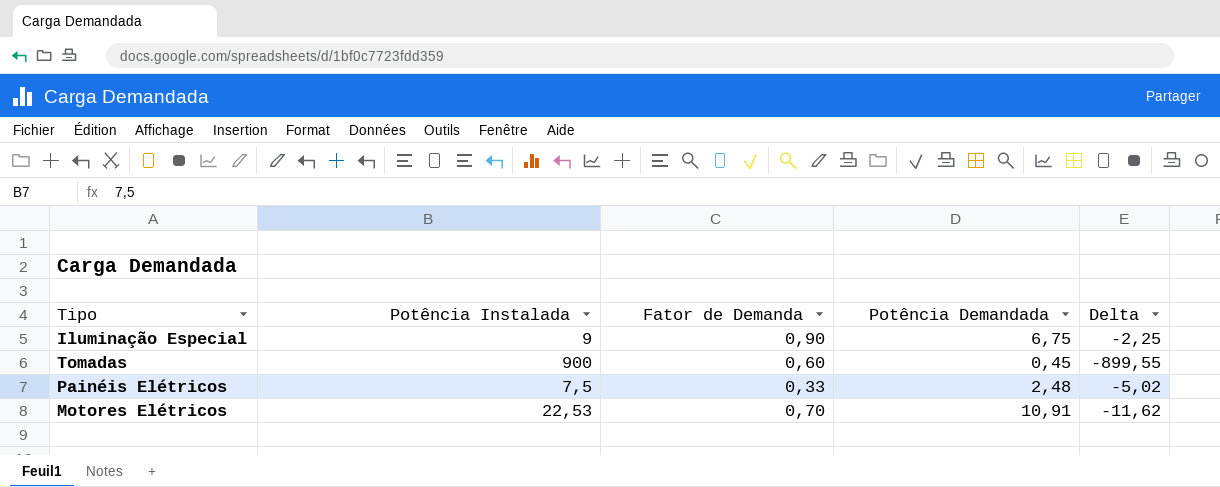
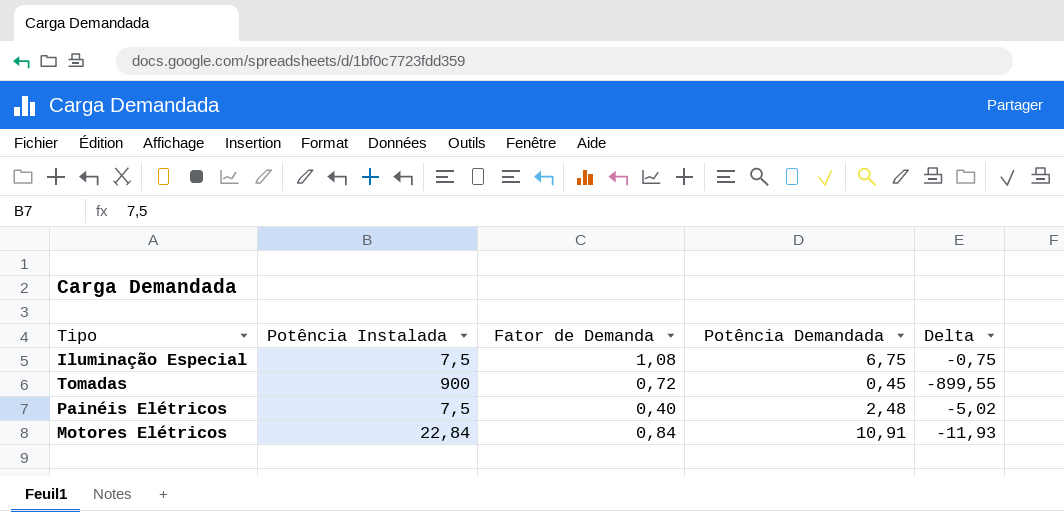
Iluminação Especial | Potência Instalada: 9 -> 7,5
Iluminação Especial | Fator de Demanda: 0,90 -> 1,08
Iluminação Especial | Delta: -2,25 -> -0,75
Tomadas | Fator de Demanda: 0,60 -> 0,72
Painéis Elétricos | Fator de Demanda: 0,33 -> 0,40
Motores Elétricos | Potência Instalada: 22,53 -> 22,84
Motores Elétricos | Fator de Demanda: 0,70 -> 0,84
Motores Elétricos | Delta: -11,62 -> -11,93

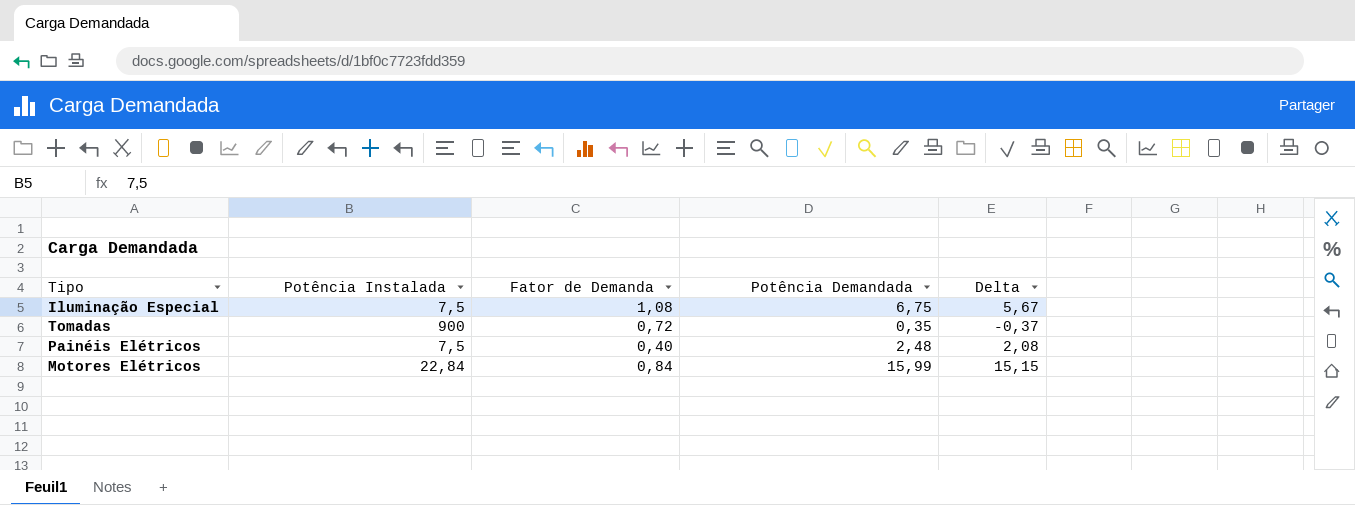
column Delta | formula: [Potência Demandada] - [Potência Instalada] -> [Potência Demandada] - [Fator de Demanda]
Tomadas | Potência Demandada: 0,45 -> 0,35
Motores Elétricos | Potência Demandada: 10,91 -> 15,99

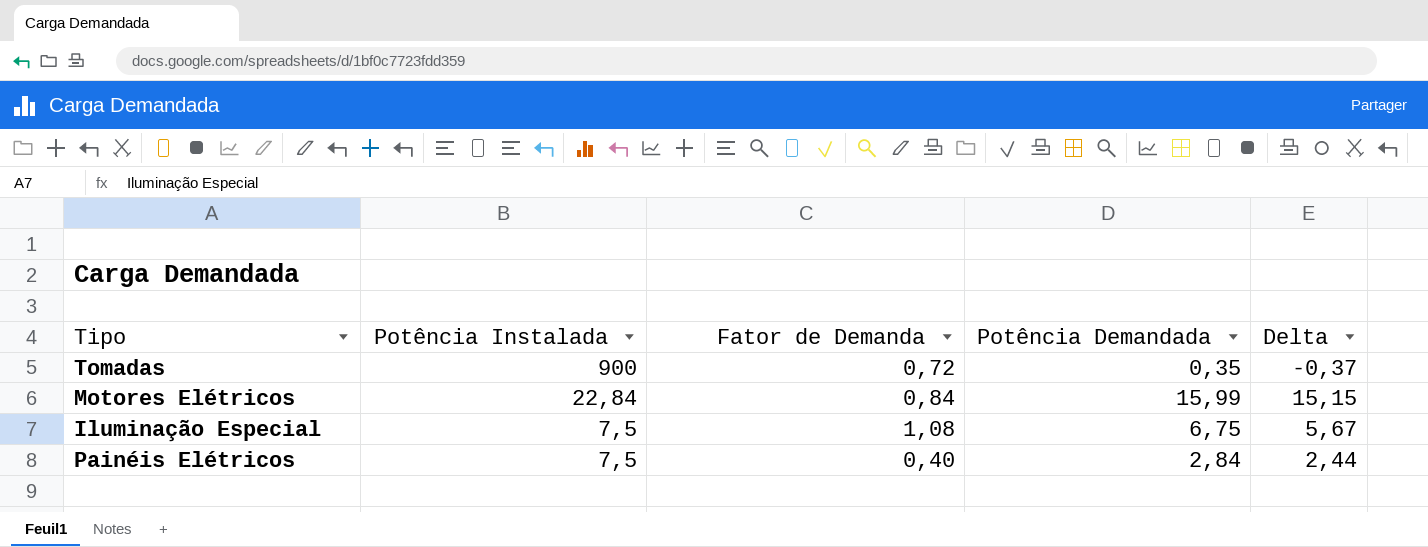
row order: none -> Potência Instalada descending
Painéis Elétricos | Potência Demandada: 2,48 -> 2,84
Painéis Elétricos | Delta: 2,08 -> 2,44

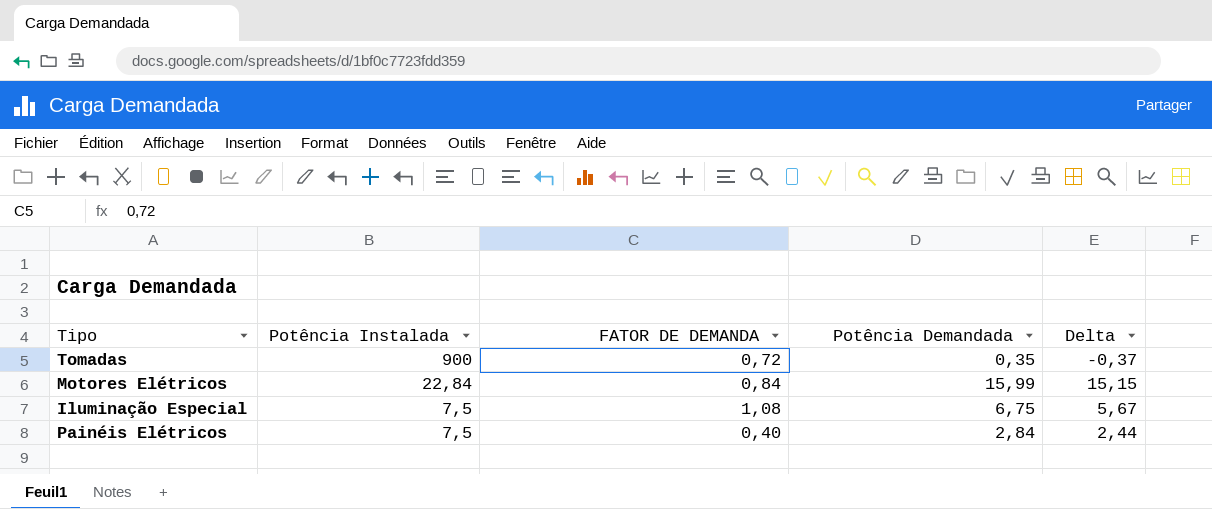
column name: Fator de Demanda -> FATOR DE DEMANDA

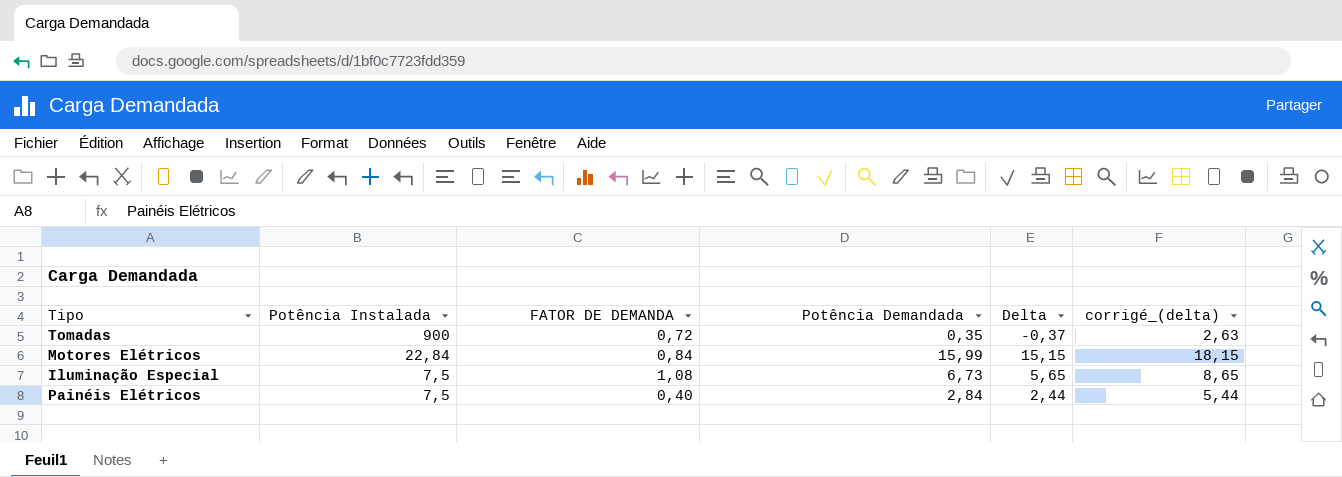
column corrigé_(delta) | formula: none -> [Delta] + 3
Iluminação Especial | Potência Demandada: 6,75 -> 6,73
Iluminação Especial | Delta: 5,67 -> 5,65

